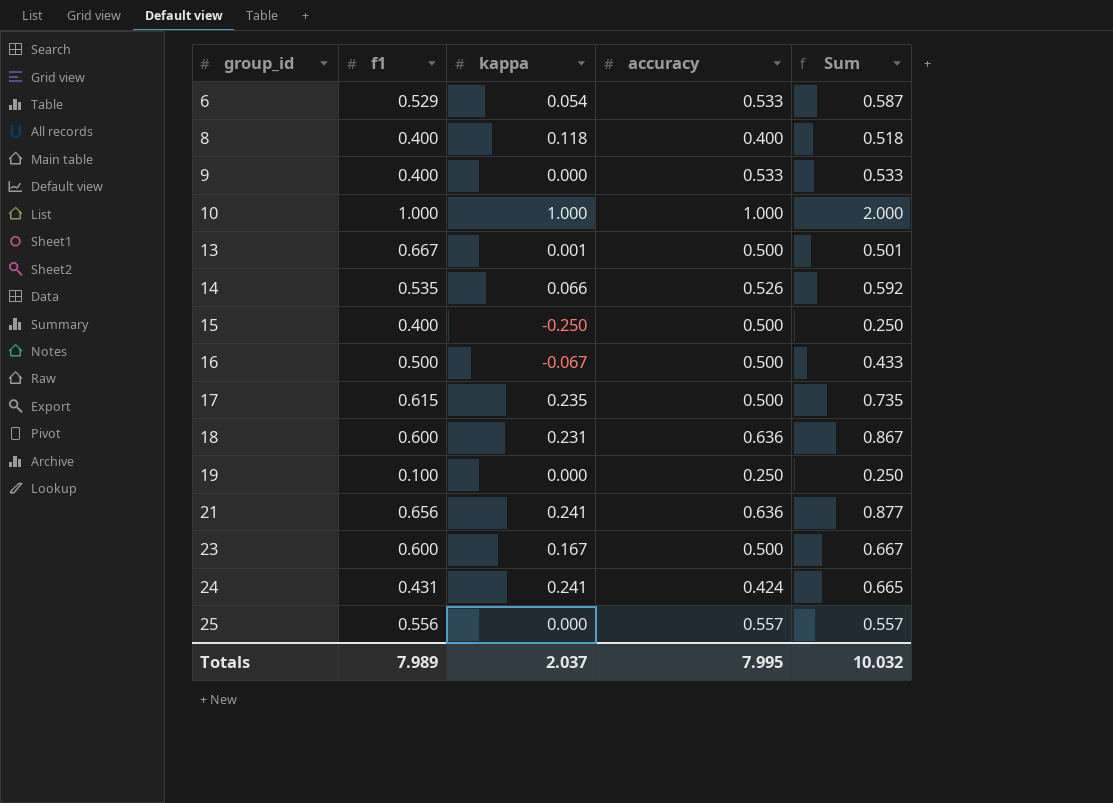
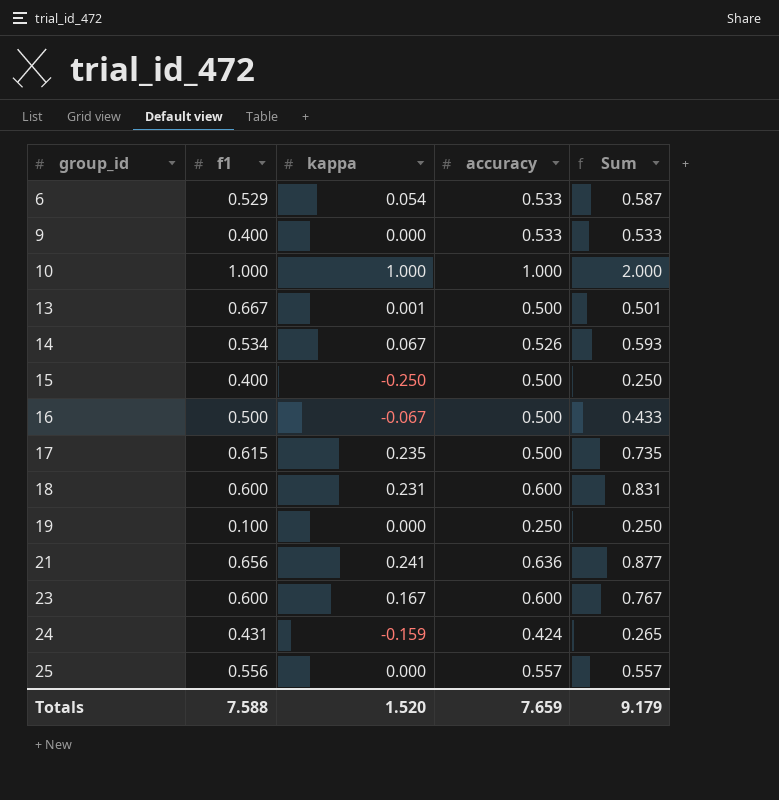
row 8: 0.400 | 0.118 | 0.400 | 0.518 -> none
14 | f1: 0.535 -> 0.534
14 | kappa: 0.066 -> 0.067
14 | Sum: 0.592 -> 0.593
18 | accuracy: 0.636 -> 0.600
18 | Sum: 0.867 -> 0.831
23 | accuracy: 0.500 -> 0.600
23 | Sum: 0.667 -> 0.767
24 | kappa: 0.241 -> -0.159
24 | Sum: 0.665 -> 0.265
Totals | f1: 7.989 -> 7.588
Totals | kappa: 2.037 -> 1.520
Totals | accuracy: 7.995 -> 7.659
Totals | Sum: 10.032 -> 9.179

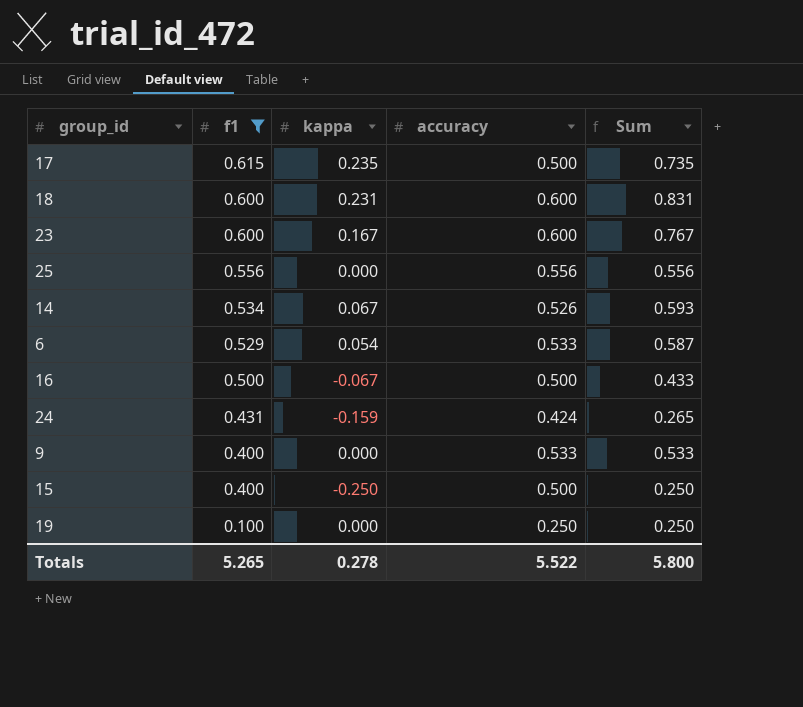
filter: none -> f1 <= 0.615
row order: group_id ascending -> f1 descending
25 | accuracy: 0.557 -> 0.556
25 | Sum: 0.557 -> 0.556
Totals | f1: 7.588 -> 5.265
Totals | kappa: 1.520 -> 0.278
Totals | accuracy: 7.659 -> 5.522
Totals | Sum: 9.179 -> 5.800

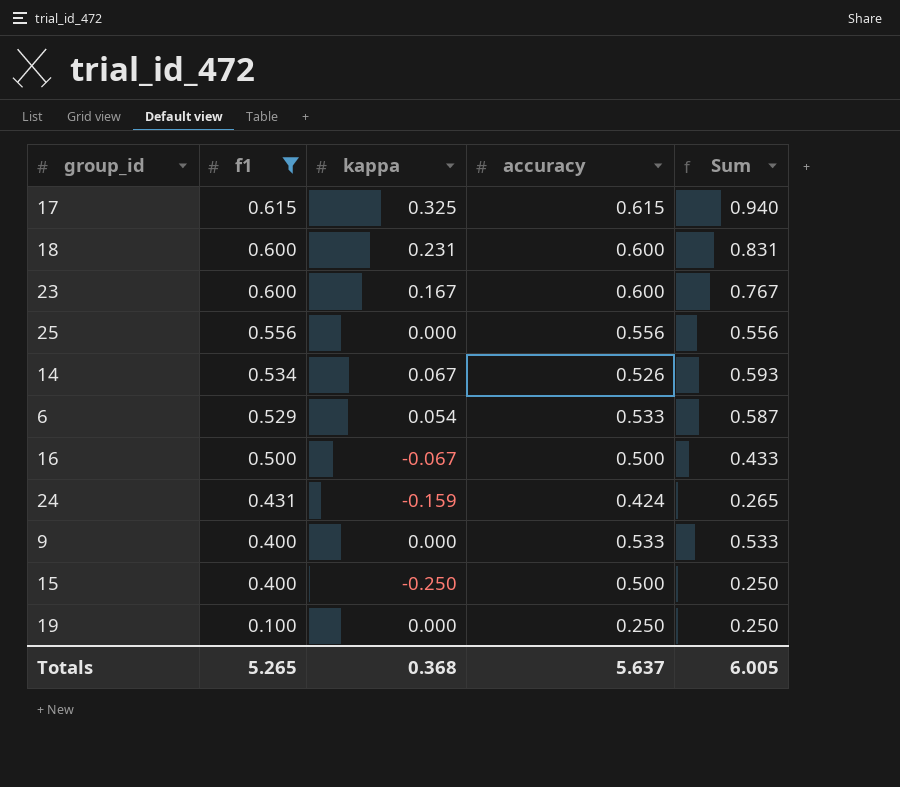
17 | kappa: 0.235 -> 0.325
17 | accuracy: 0.500 -> 0.615
17 | Sum: 0.735 -> 0.940
Totals | kappa: 0.278 -> 0.368
Totals | accuracy: 5.522 -> 5.637
Totals | Sum: 5.800 -> 6.005

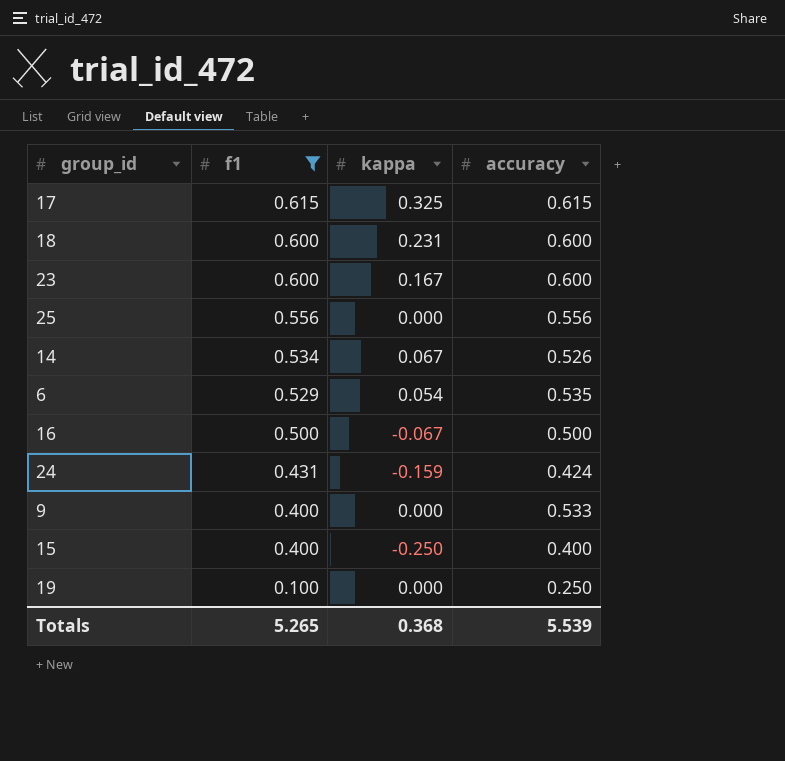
column Sum | formula: [kappa] + [accuracy] -> none
6 | accuracy: 0.533 -> 0.535
15 | accuracy: 0.500 -> 0.400
Totals | accuracy: 5.637 -> 5.539

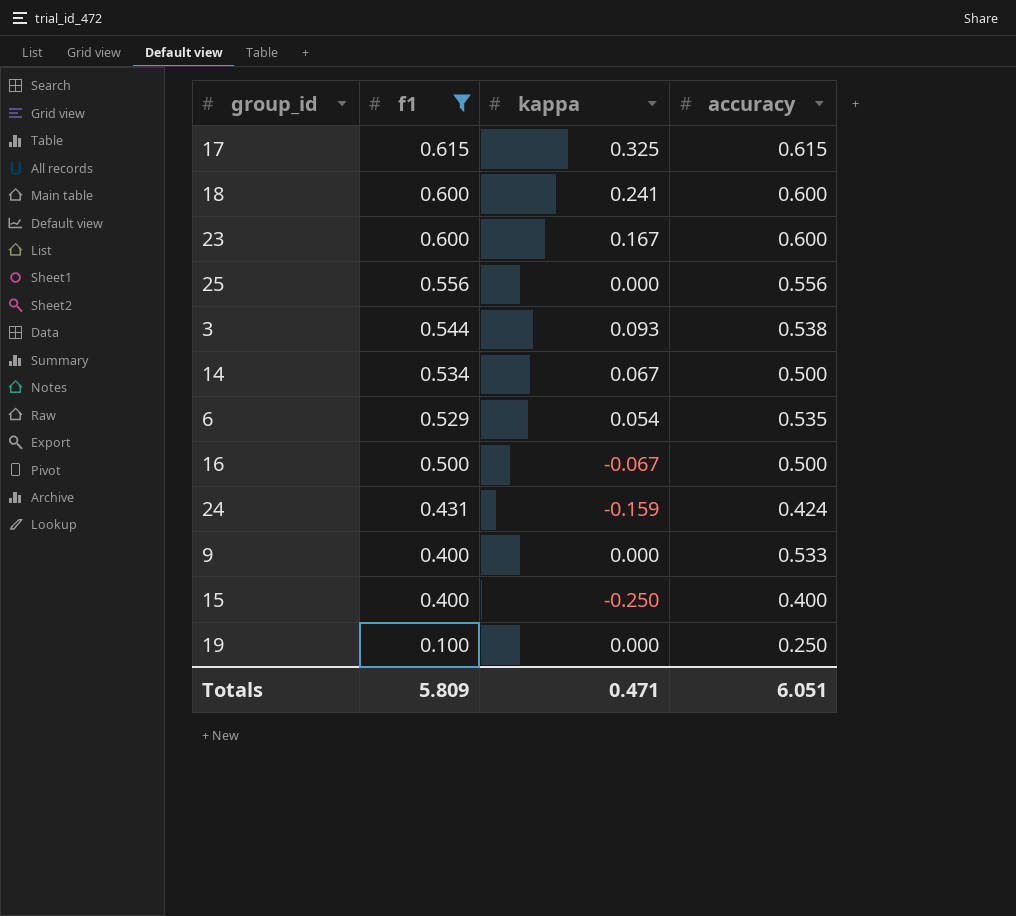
18 | kappa: 0.231 -> 0.241
row 3: none -> 0.544 | 0.093 | 0.538
14 | accuracy: 0.526 -> 0.500
Totals | f1: 5.265 -> 5.809
Totals | kappa: 0.368 -> 0.471
Totals | accuracy: 5.539 -> 6.051

